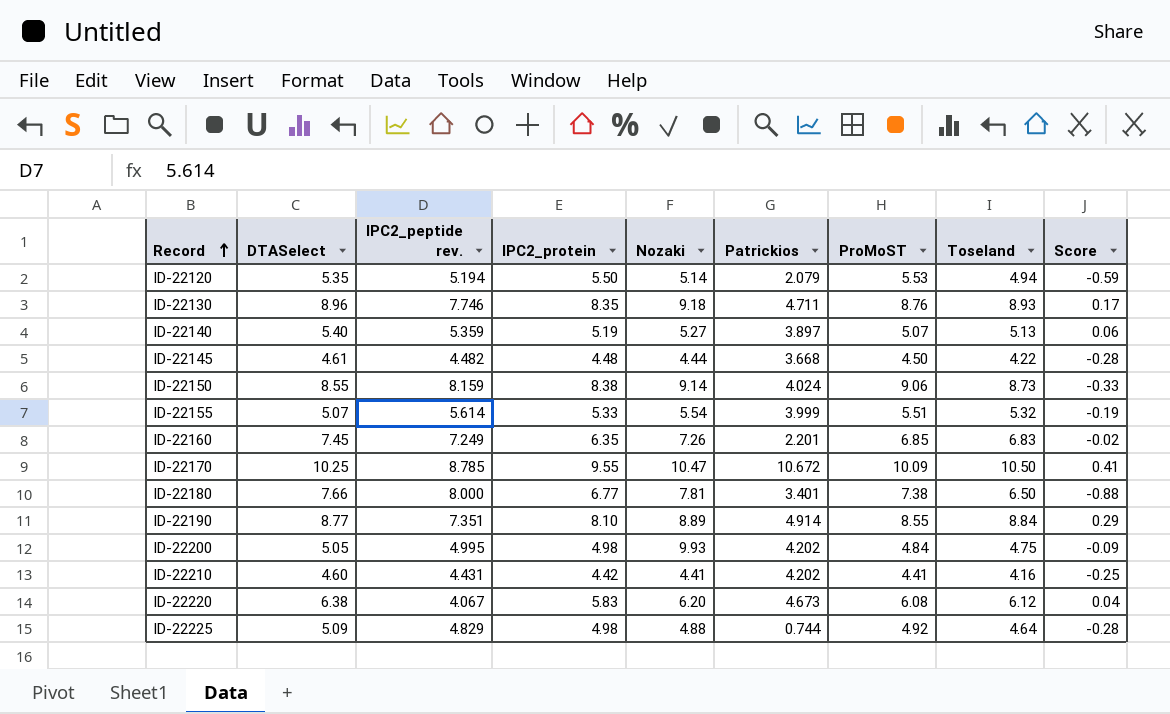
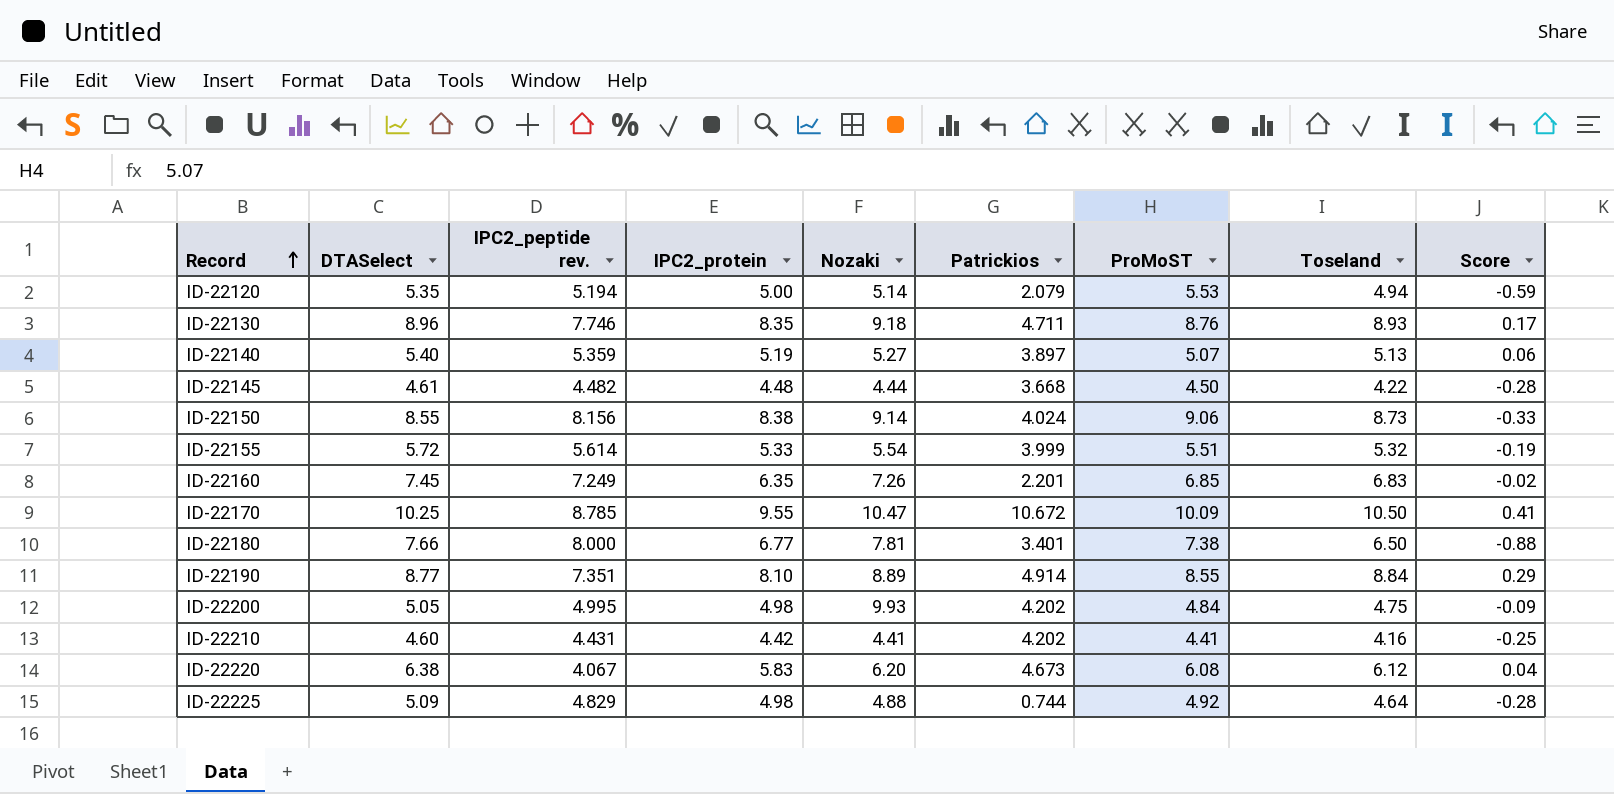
ID-22120 | IPC2_protein: 5.50 -> 5.00
ID-22150 | IPC2_peptide rev.: 8.159 -> 8.156
ID-22155 | DTASelect: 5.07 -> 5.72

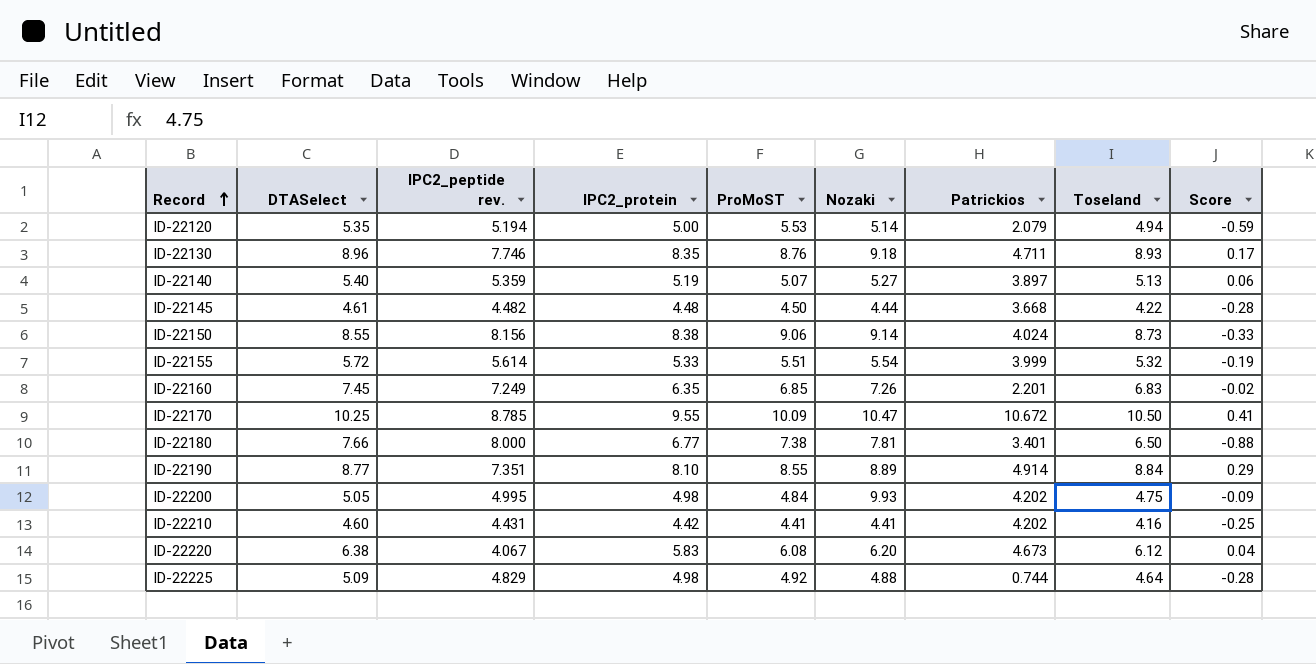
column ProMoST | position: 7 -> 5

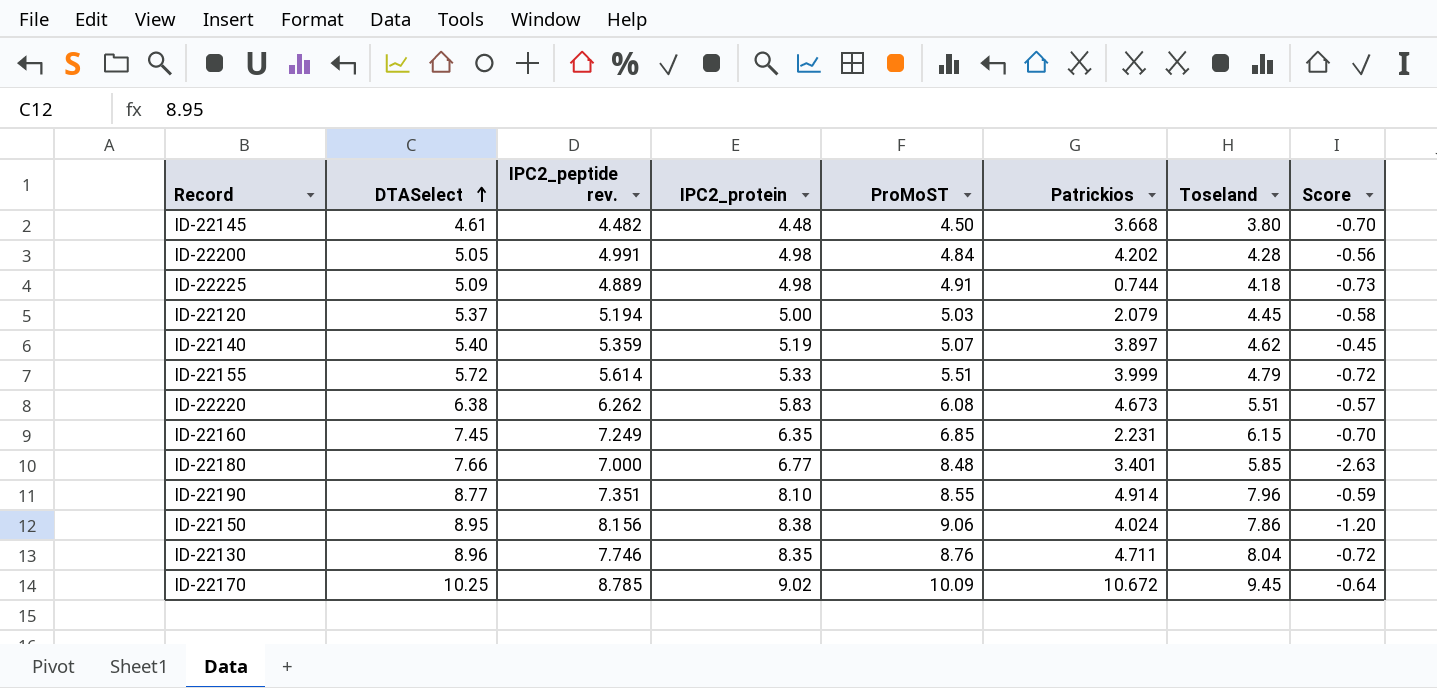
row order: Record ascending -> DTASelect ascending
column Nozaki | position: 6 -> none
row ID-22210: 4.60 | 4.431 | 4.42 | 4.41 | 4.41 | 4.202 | 4.16 | -0.25 -> none
ID-22145 | Toseland: 4.22 -> 3.80
ID-22145 | Score: -0.28 -> -0.70
ID-22200 | IPC2_peptide rev.: 4.995 -> 4.991
ID-22200 | Toseland: 4.75 -> 4.28
ID-22200 | Score: -0.09 -> -0.56
ID-22225 | IPC2_peptide rev.: 4.829 -> 4.889
ID-22225 | ProMoST: 4.92 -> 4.91
ID-22225 | Toseland: 4.64 -> 4.18
ID-22225 | Score: -0.28 -> -0.73
ID-22120 | DTASelect: 5.35 -> 5.37
ID-22120 | ProMoST: 5.53 -> 5.03
ID-22120 | Toseland: 4.94 -> 4.45
ID-22120 | Score: -0.59 -> -0.58
ID-22140 | Toseland: 5.13 -> 4.62
ID-22140 | Score: 0.06 -> -0.45
ID-22155 | Toseland: 5.32 -> 4.79
ID-22155 | Score: -0.19 -> -0.72
ID-22220 | IPC2_peptide rev.: 4.067 -> 6.262
ID-22220 | Toseland: 6.12 -> 5.51
ID-22220 | Score: 0.04 -> -0.57
ID-22160 | Patrickios: 2.201 -> 2.231
ID-22160 | Toseland: 6.83 -> 6.15
ID-22160 | Score: -0.02 -> -0.70
ID-22180 | IPC2_peptide rev.: 8.000 -> 7.000
ID-22180 | ProMoST: 7.38 -> 8.48
ID-22180 | Toseland: 6.50 -> 5.85
ID-22180 | Score: -0.88 -> -2.63
ID-22190 | Toseland: 8.84 -> 7.96
ID-22190 | Score: 0.29 -> -0.59
ID-22150 | DTASelect: 8.55 -> 8.95
ID-22150 | Toseland: 8.73 -> 7.86
ID-22150 | Score: -0.33 -> -1.20
ID-22130 | Toseland: 8.93 -> 8.04
ID-22130 | Score: 0.17 -> -0.72
ID-22170 | IPC2_protein: 9.55 -> 9.02
ID-22170 | Toseland: 10.50 -> 9.45
ID-22170 | Score: 0.41 -> -0.64

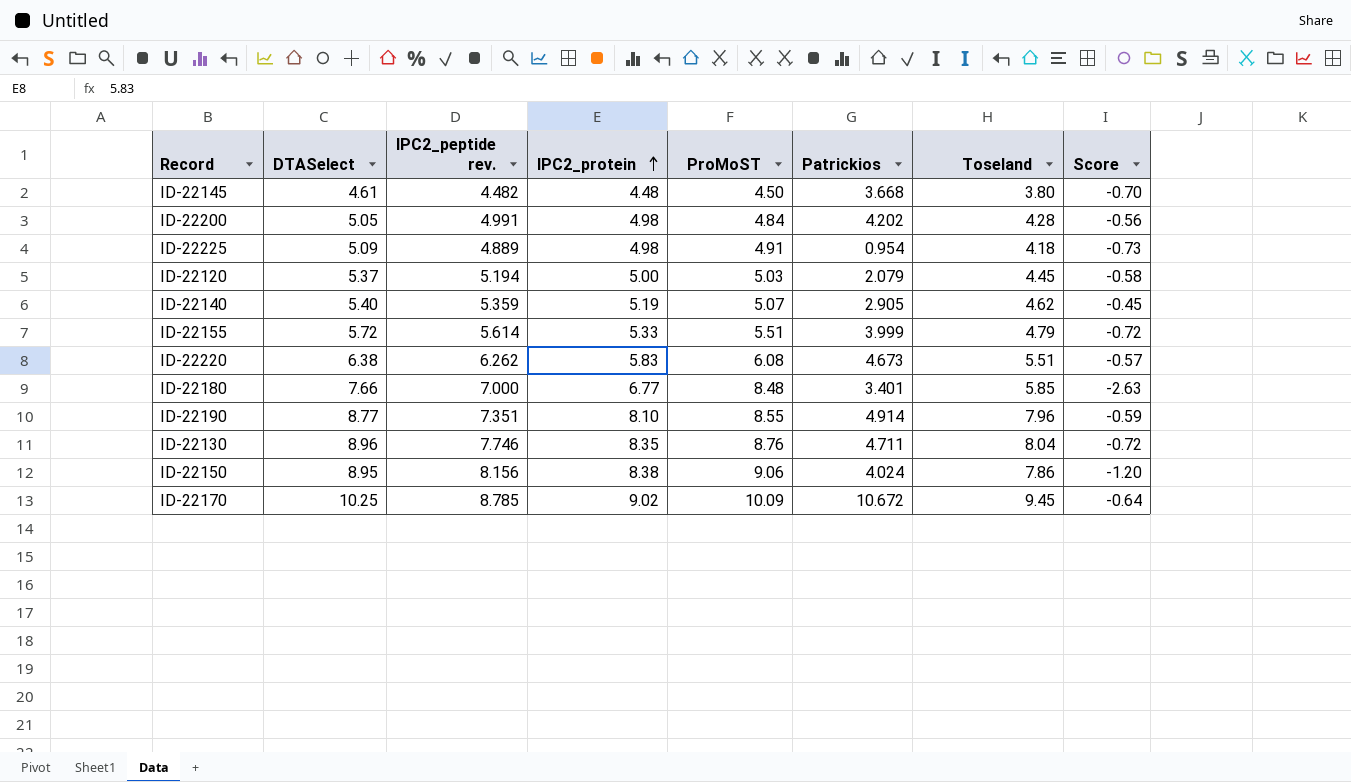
row order: DTASelect ascending -> IPC2_protein ascending
row ID-22160: 7.45 | 7.249 | 6.35 | 6.85 | 2.231 | 6.15 | -0.70 -> none
ID-22225 | Patrickios: 0.744 -> 0.954
ID-22140 | Patrickios: 3.897 -> 2.905

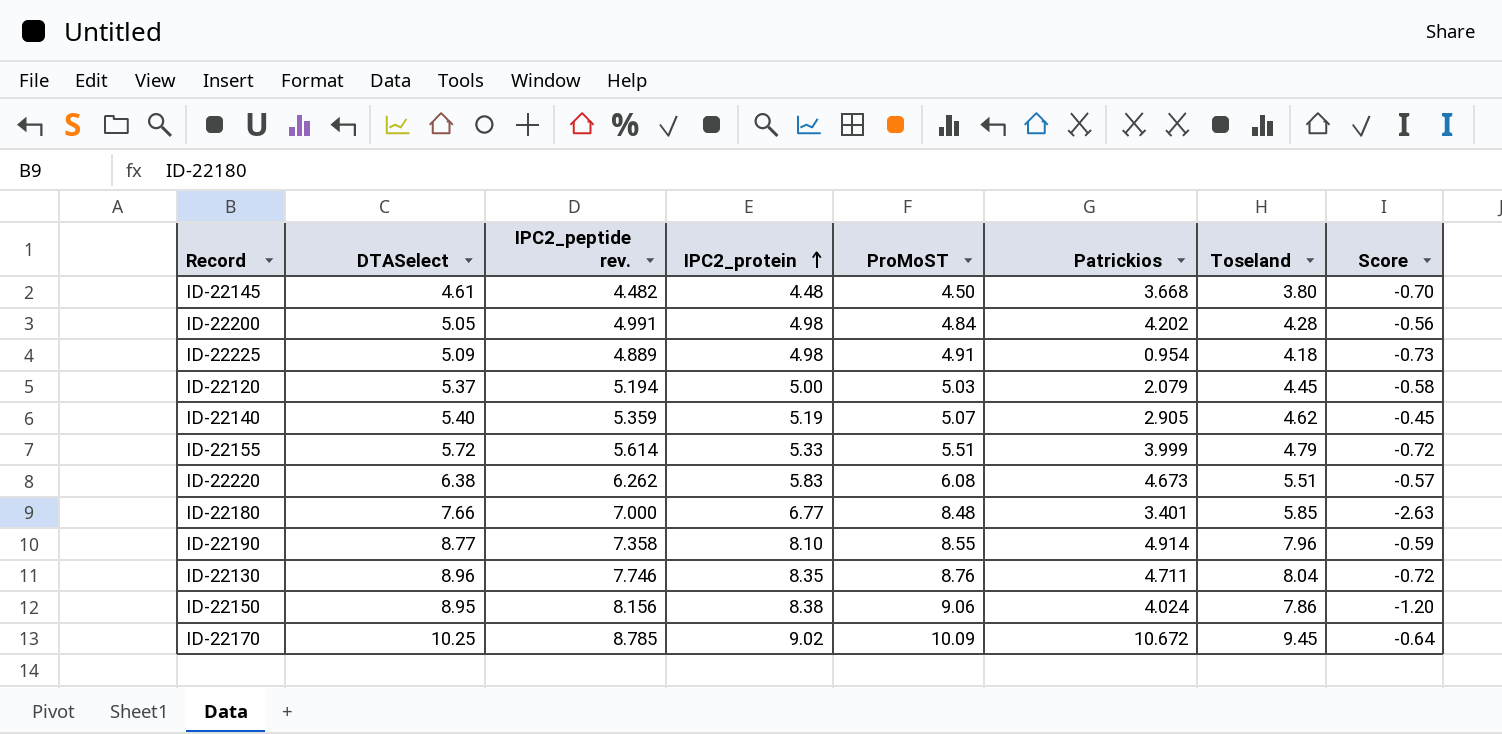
ID-22190 | IPC2_peptide rev.: 7.351 -> 7.358

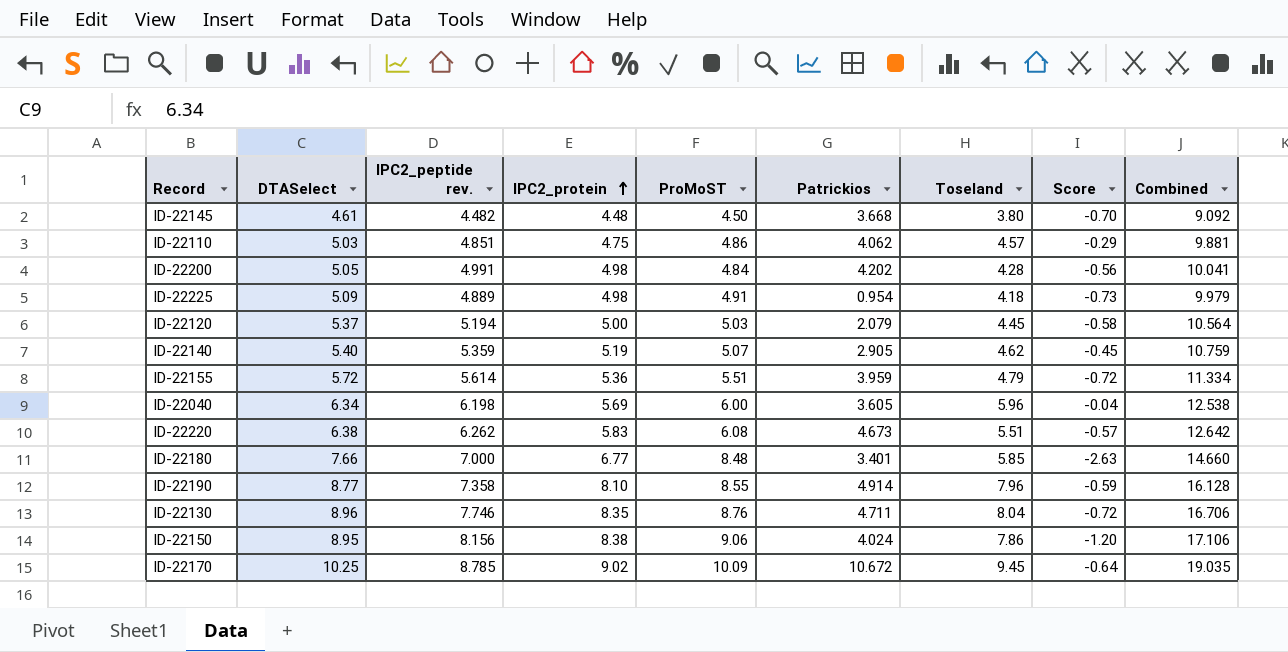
column Combined | formula: none -> [DTASelect] + [IPC2_peptide rev.]
row ID-22110: none -> 5.03 | 4.851 | 4.75 | 4.86 | 4.062 | 4.57 | -0.29 | 9.881
ID-22155 | IPC2_protein: 5.33 -> 5.36
ID-22155 | Patrickios: 3.999 -> 3.959
row ID-22040: none -> 6.34 | 6.198 | 5.69 | 6.00 | 3.605 | 5.96 | -0.04 | 12.538

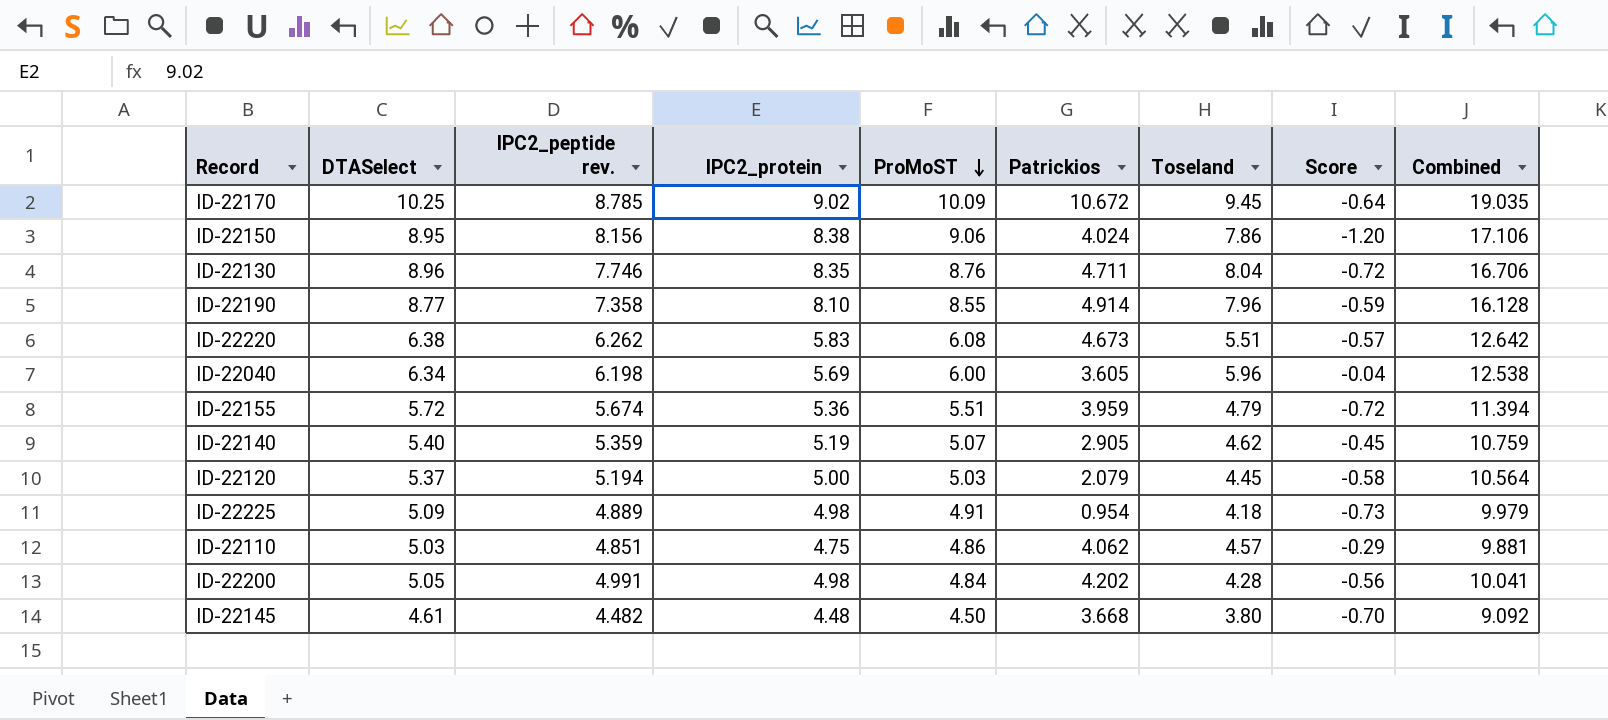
row order: IPC2_protein ascending -> ProMoST descending
row ID-22180: 7.66 | 7.000 | 6.77 | 8.48 | 3.401 | 5.85 | -2.63 | 14.660 -> none
ID-22155 | IPC2_peptide rev.: 5.614 -> 5.674
ID-22155 | Combined: 11.334 -> 11.394

